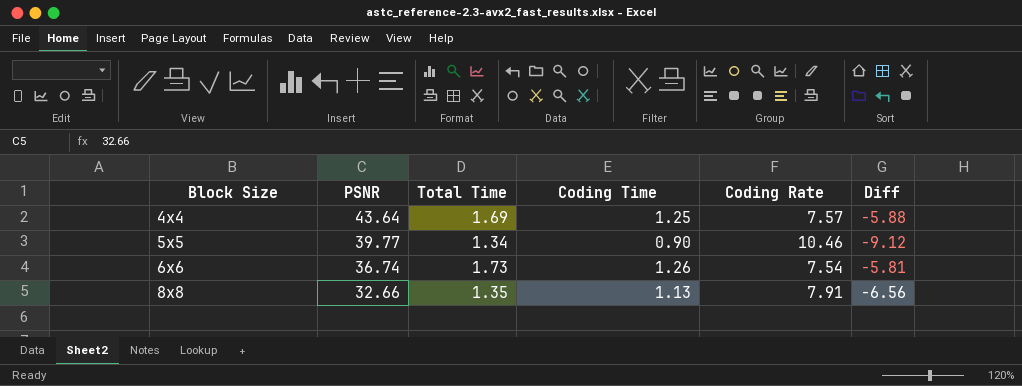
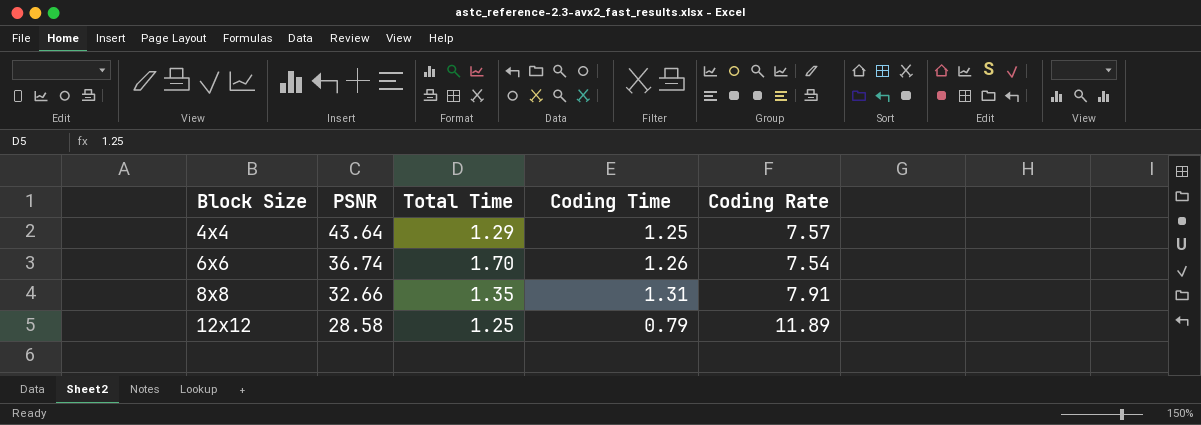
column Diff | formula: [Total Time] - [Coding Rate] -> none
row 5x5: 39.77 | 1.34 | 0.90 | 10.46 | -9.12 -> none
4x4 | Total Time: 1.69 -> 1.29
6x6 | Total Time: 1.73 -> 1.70
8x8 | Coding Time: 1.13 -> 1.31
row 12x12: none -> 28.58 | 1.25 | 0.79 | 11.89

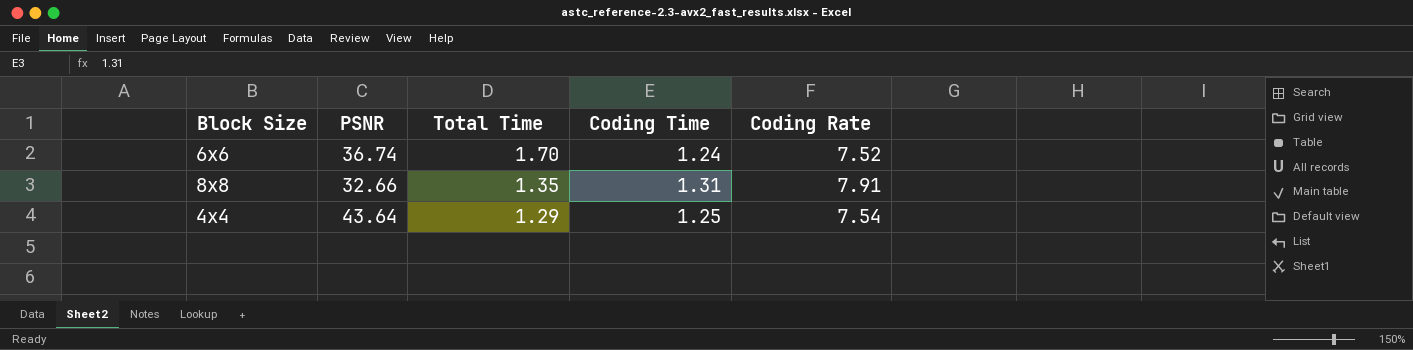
row order: Block Size ascending -> Total Time descending
row 12x12: 28.58 | 1.25 | 0.79 | 11.89 -> none
6x6 | Coding Time: 1.26 -> 1.24
6x6 | Coding Rate: 7.54 -> 7.52
4x4 | Coding Rate: 7.57 -> 7.54

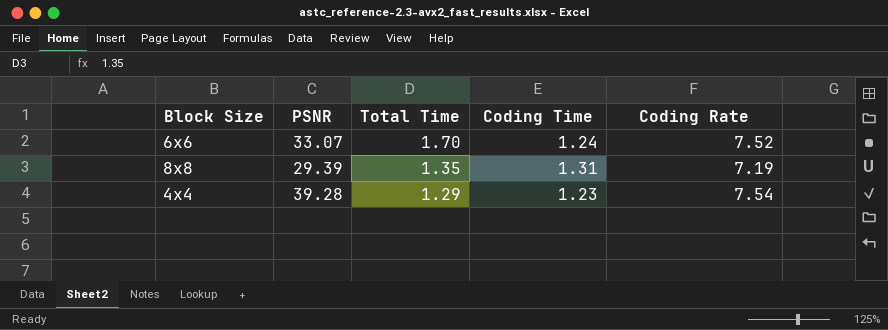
6x6 | PSNR: 36.74 -> 33.07
8x8 | PSNR: 32.66 -> 29.39
8x8 | Coding Rate: 7.91 -> 7.19
4x4 | PSNR: 43.64 -> 39.28
4x4 | Coding Time: 1.25 -> 1.23

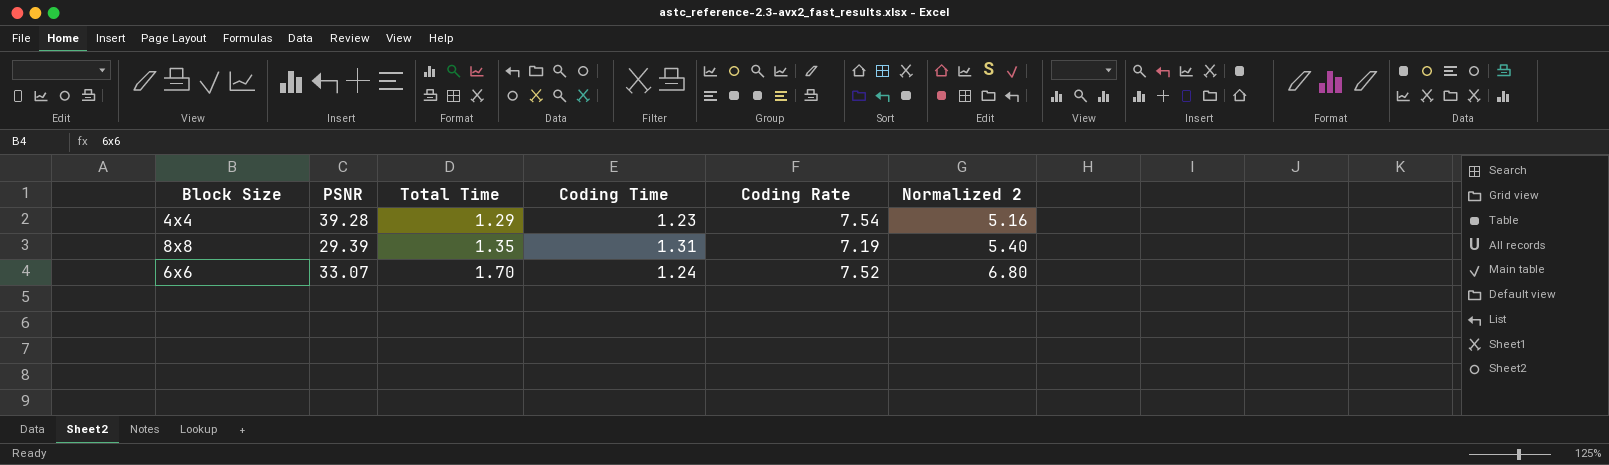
row order: Total Time descending -> Total Time ascending
column Normalized 2 | formula: none -> [Total Time] * 4

